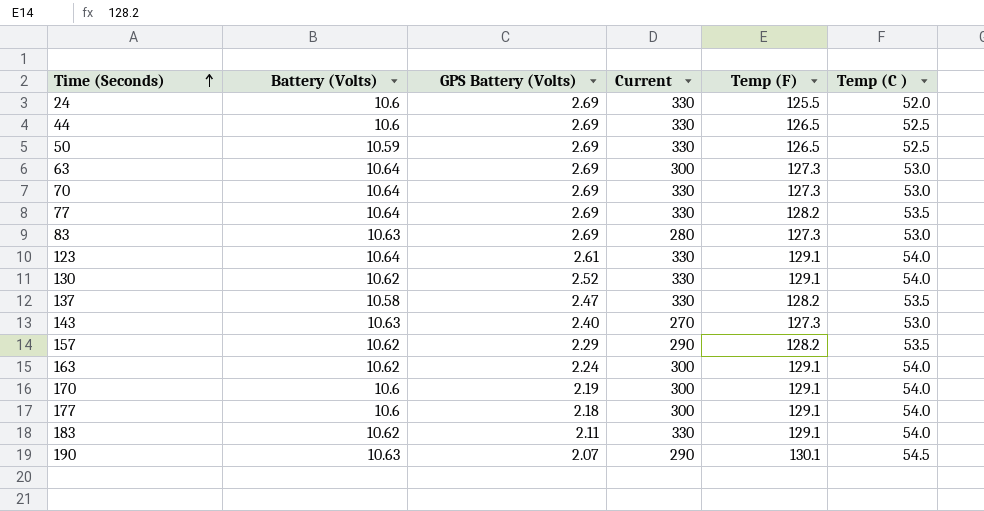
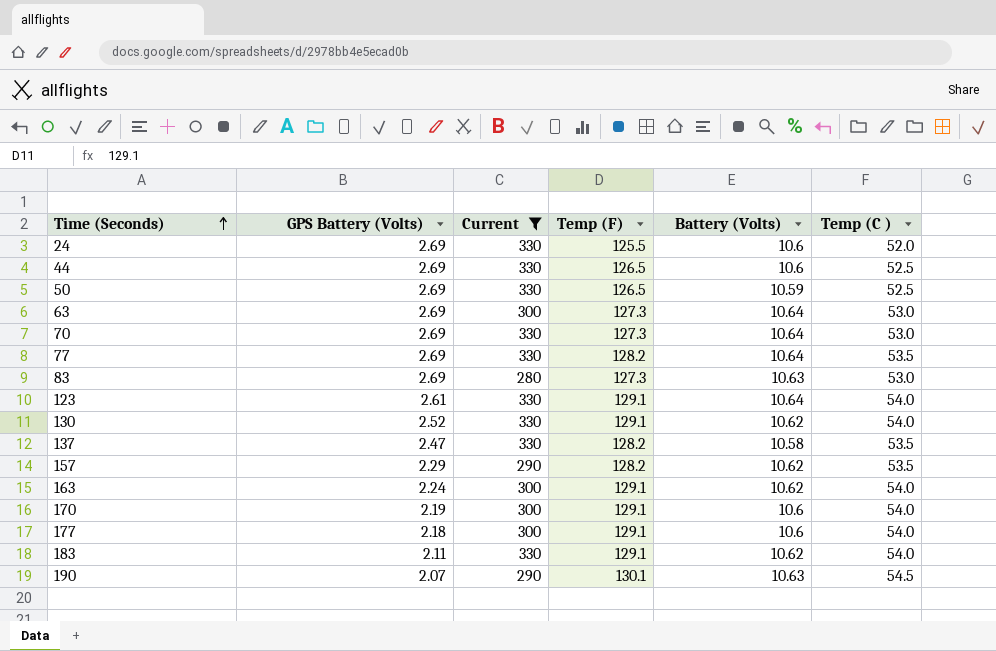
filter: none -> Current != 270
column Battery (Volts) | position: 2 -> 5

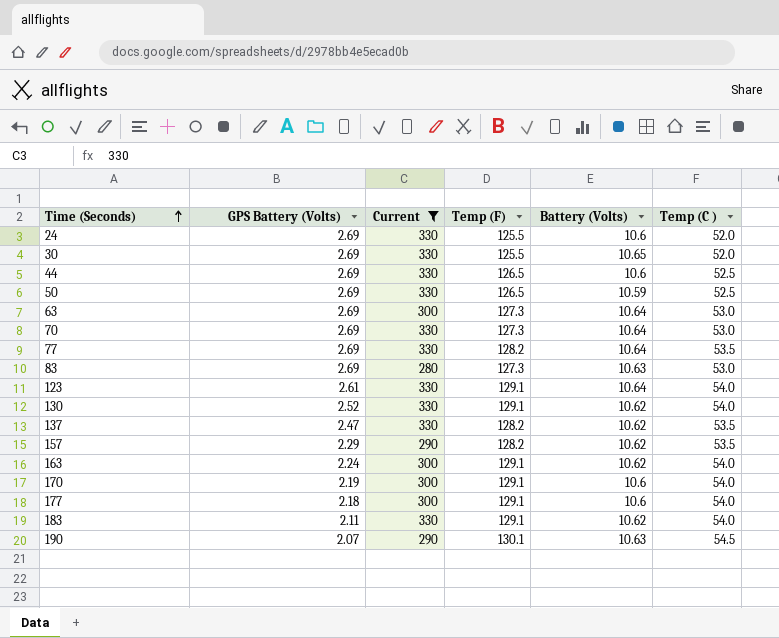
row 30: none -> 2.69 | 330 | 125.5 | 10.65 | 52.0
137 | Battery (Volts): 10.58 -> 10.62

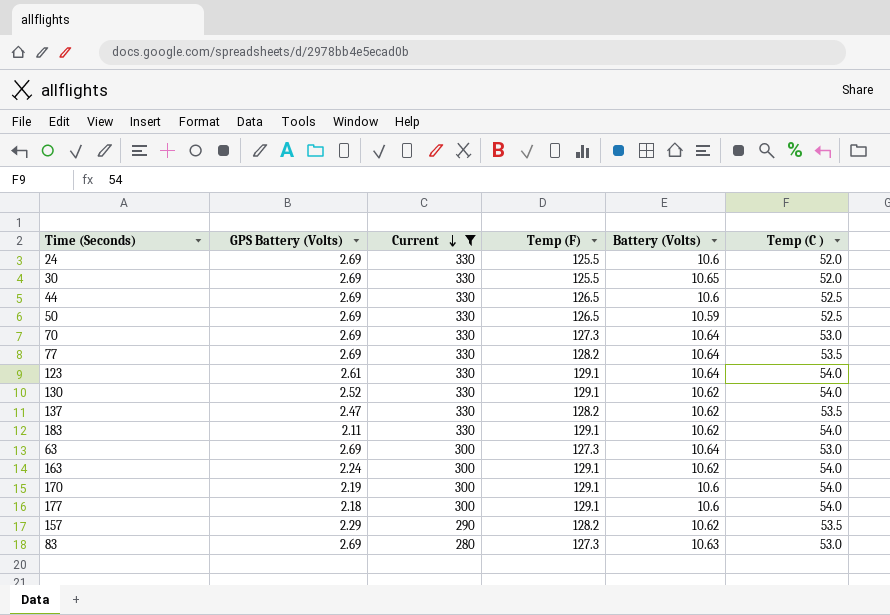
row order: Time (Seconds) ascending -> Current descending
row 190: 2.07 | 290 | 130.1 | 10.63 | 54.5 -> none

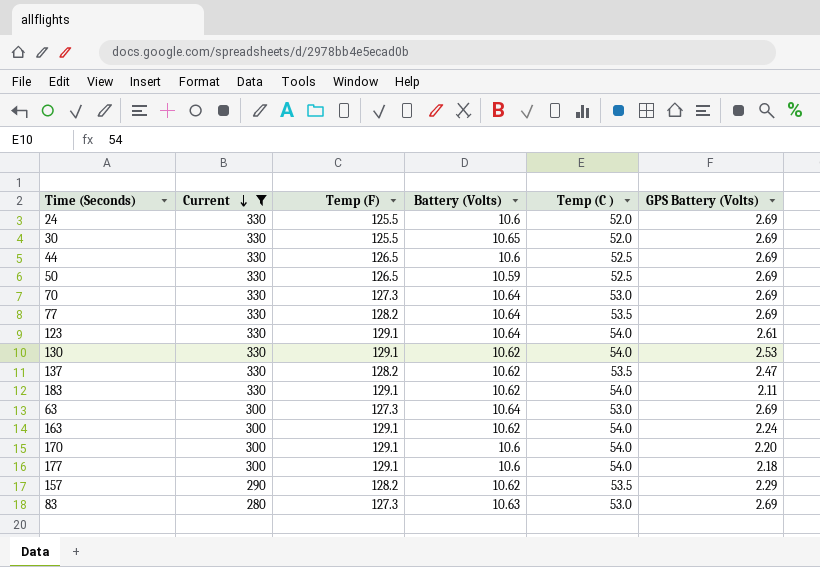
column GPS Battery (Volts) | position: 2 -> 6
130 | GPS Battery (Volts): 2.52 -> 2.53
170 | GPS Battery (Volts): 2.19 -> 2.20

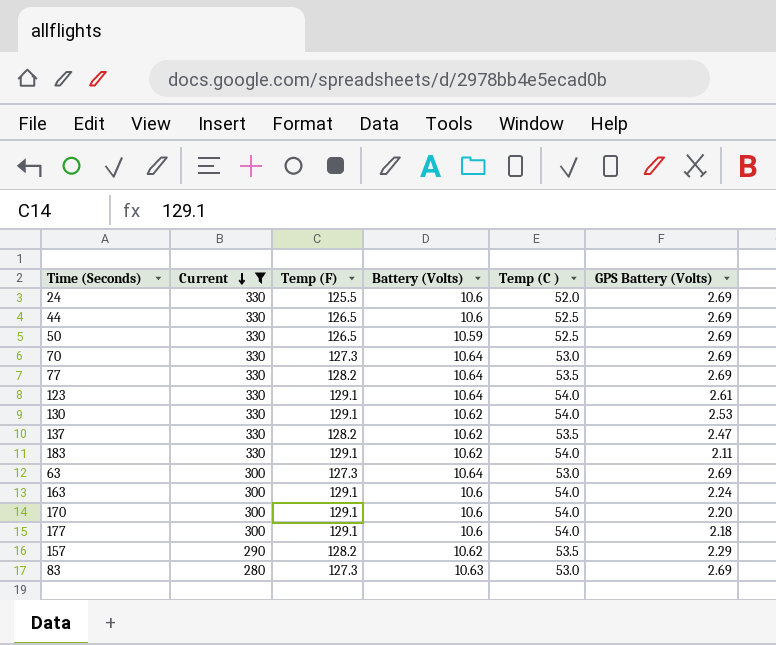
row 30: 330 | 125.5 | 10.65 | 52.0 | 2.69 -> none
163 | Battery (Volts): 10.62 -> 10.6

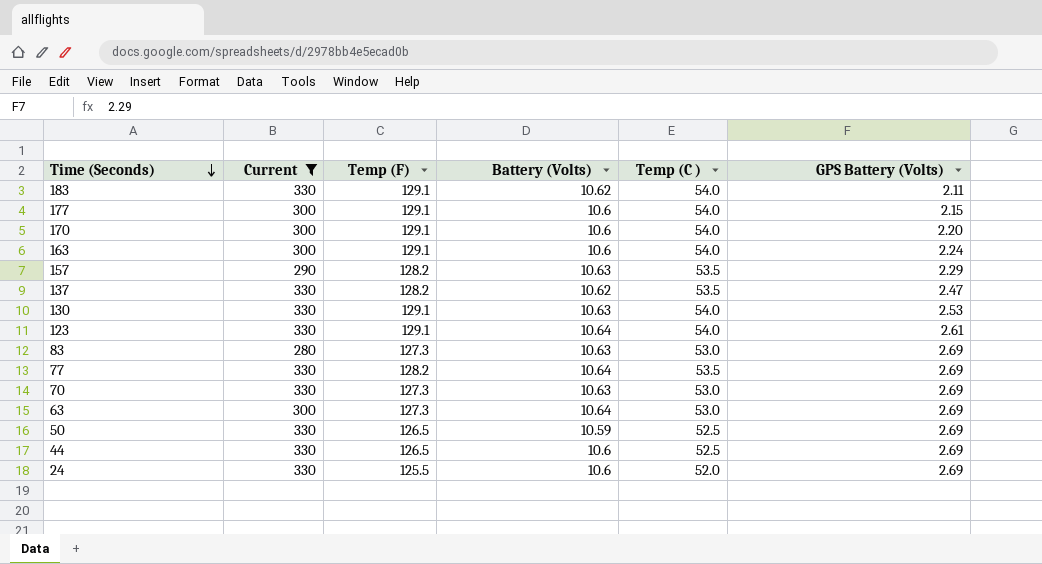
row order: Current descending -> Time (Seconds) descending
177 | GPS Battery (Volts): 2.18 -> 2.15
157 | Battery (Volts): 10.62 -> 10.63
130 | Battery (Volts): 10.62 -> 10.63
70 | Battery (Volts): 10.64 -> 10.63

